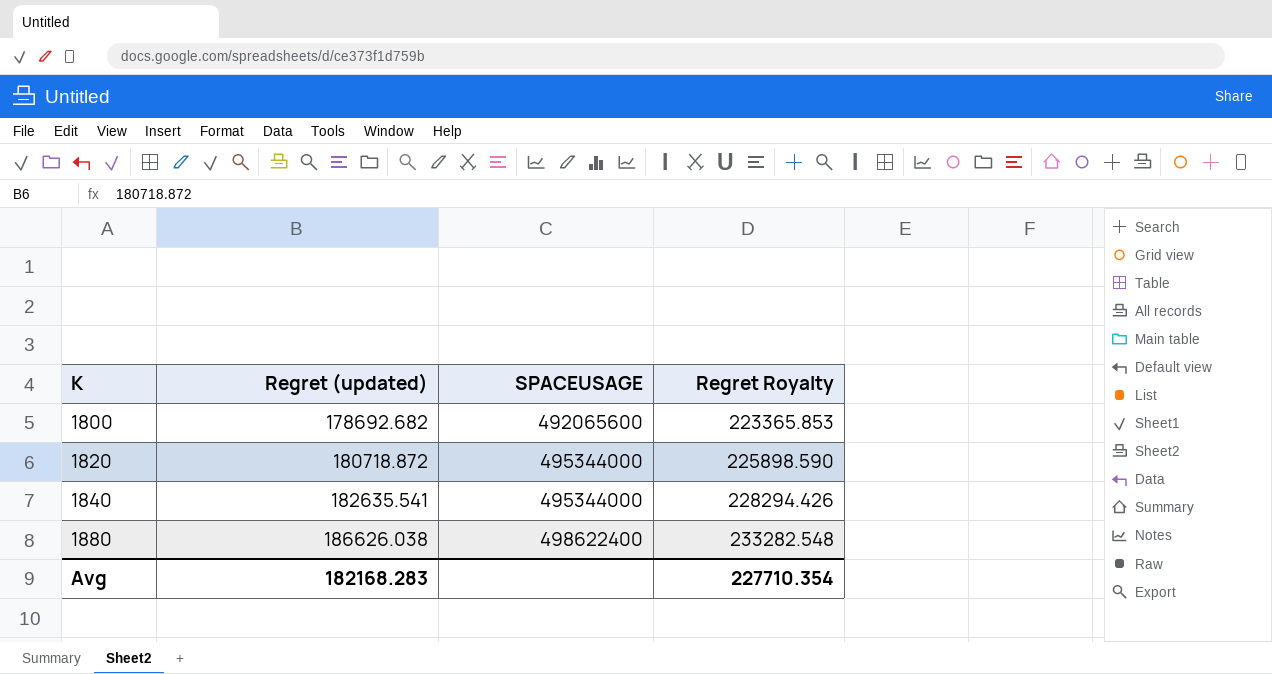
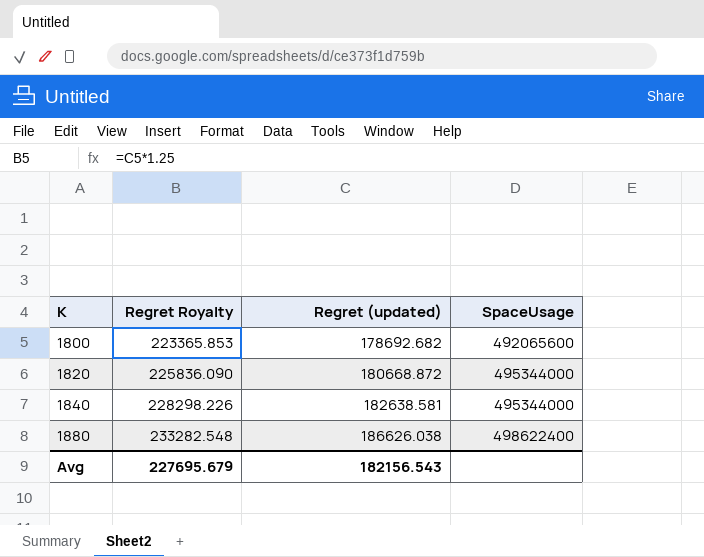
column Regret Royalty | position: 4 -> 2
column name: SPACEUSAGE -> SpaceUsage
1820 | Regret Royalty: 225898.590 -> 225836.090
1820 | Regret (updated): 180718.872 -> 180668.872
1840 | Regret Royalty: 228294.426 -> 228298.226
1840 | Regret (updated): 182635.541 -> 182638.581
Avg | Regret Royalty: 227710.354 -> 227695.679
Avg | Regret (updated): 182168.283 -> 182156.543

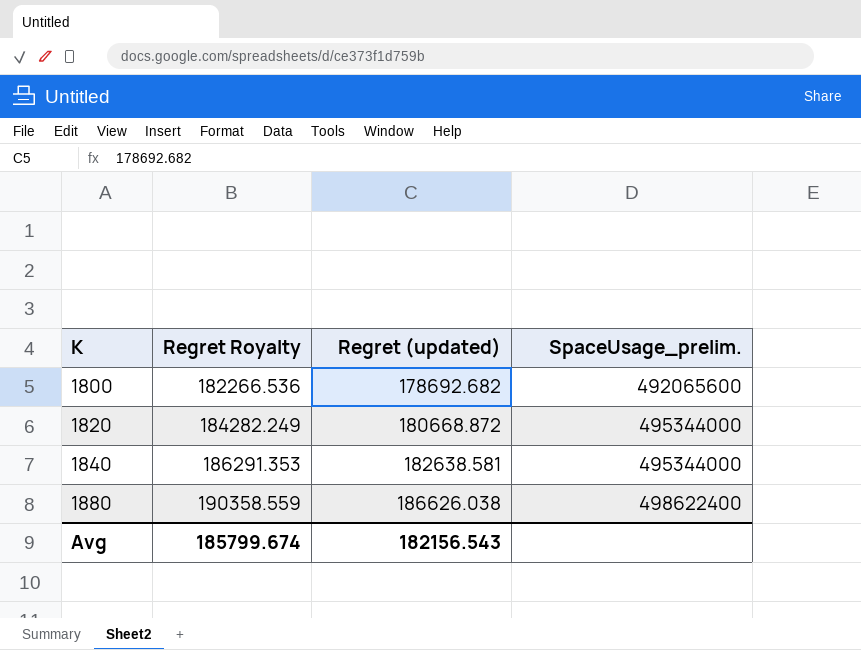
column Regret Royalty | formula: [Regret (updated)] * 1.25 -> [Regret (updated)] * 1.02
column name: SpaceUsage -> SpaceUsage_prelim.
Avg | Regret Royalty: 227695.679 -> 185799.674

